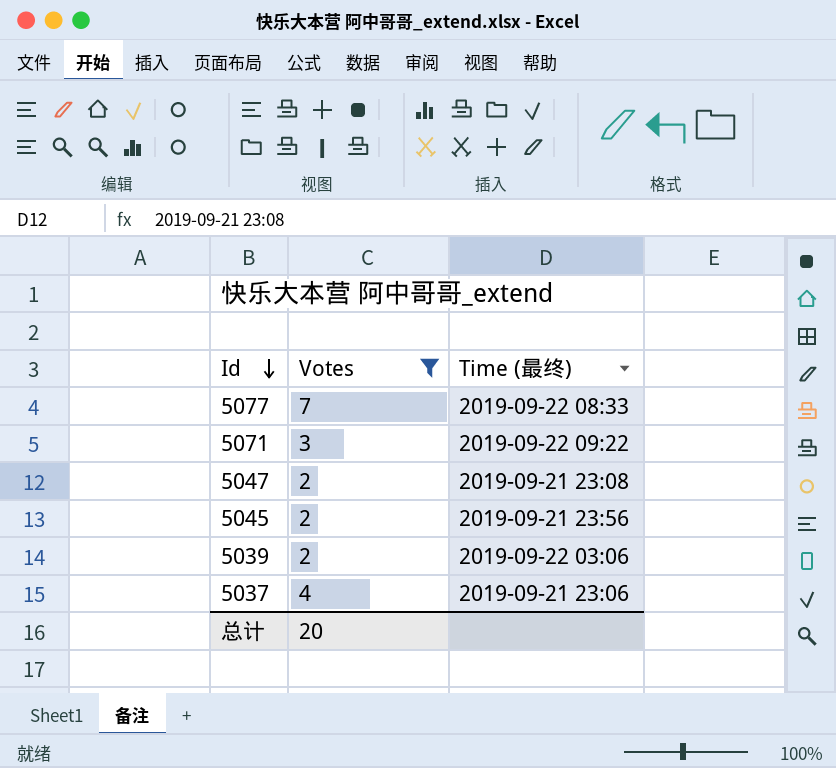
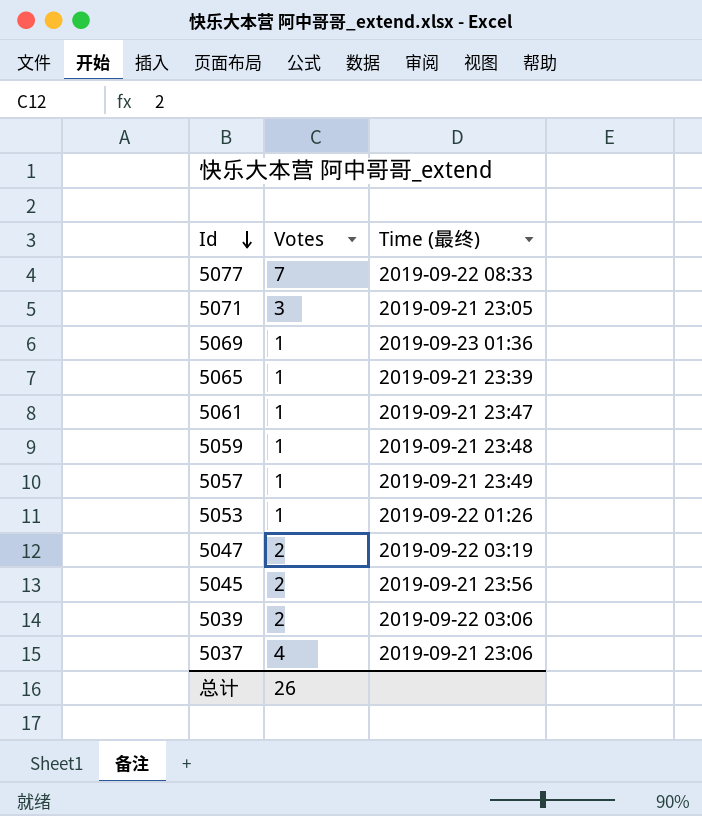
filter: Votes != 1 -> none
5071 | Time (最终): 2019-09-22 09:22 -> 2019-09-21 23:05
5047 | Time (最终): 2019-09-21 23:08 -> 2019-09-22 03:19
总计 | Votes: 20 -> 26

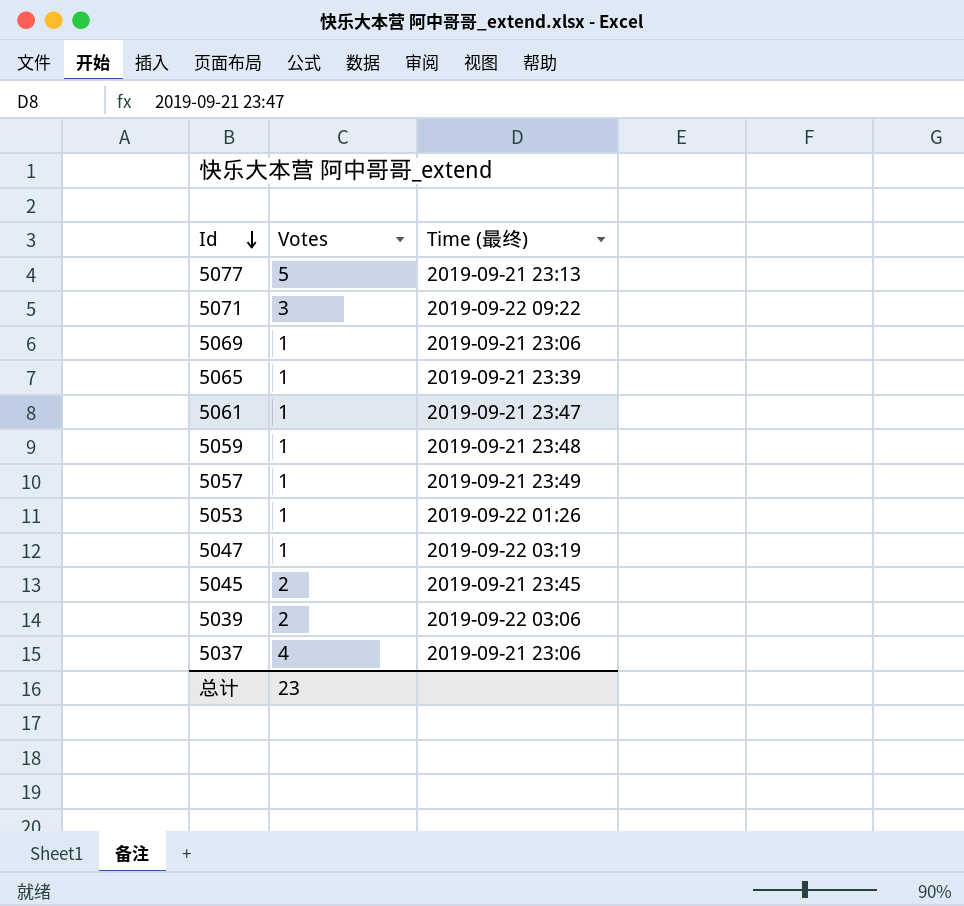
5077 | Votes: 7 -> 5
5077 | Time (最终): 2019-09-22 08:33 -> 2019-09-21 23:13
5071 | Time (最终): 2019-09-21 23:05 -> 2019-09-22 09:22
5069 | Time (最终): 2019-09-23 01:36 -> 2019-09-21 23:06
5047 | Votes: 2 -> 1
5045 | Time (最终): 2019-09-21 23:56 -> 2019-09-21 23:45
总计 | Votes: 26 -> 23

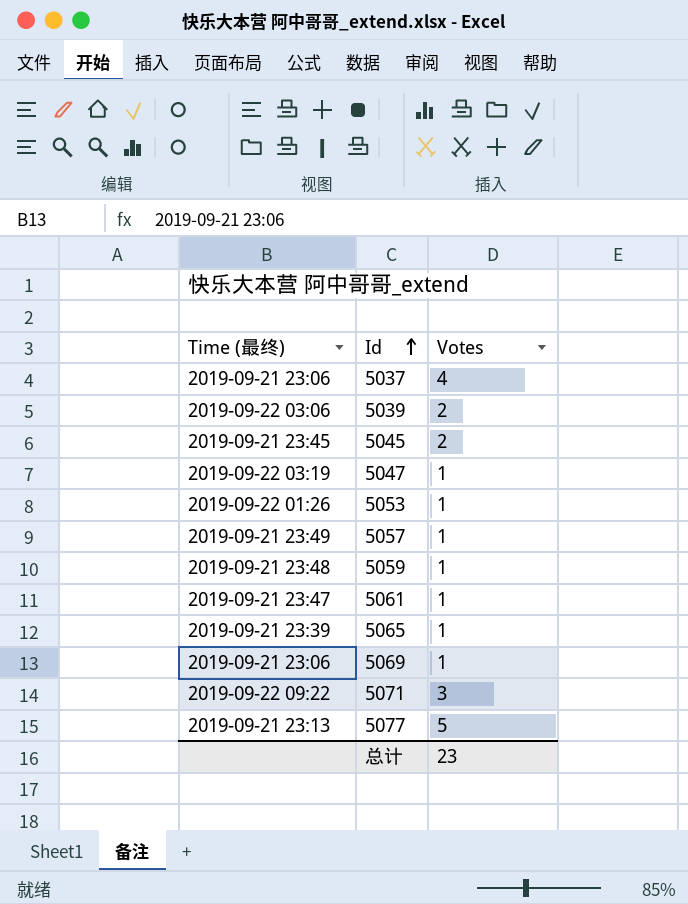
row order: Id descending -> Id ascending
column Time (最终) | position: 3 -> 1

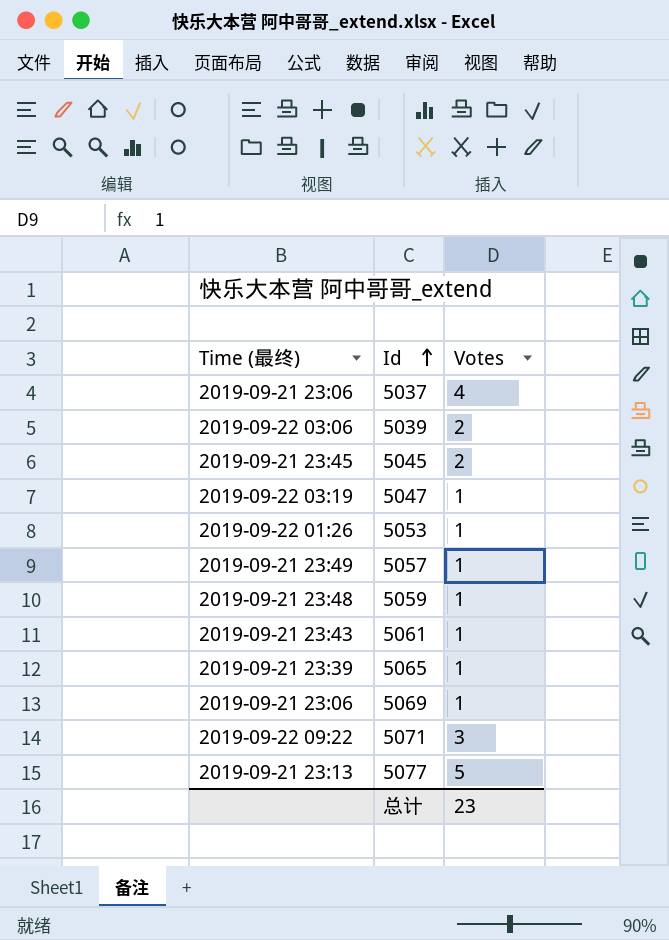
5061 | Time (最终): 2019-09-21 23:47 -> 2019-09-21 23:43

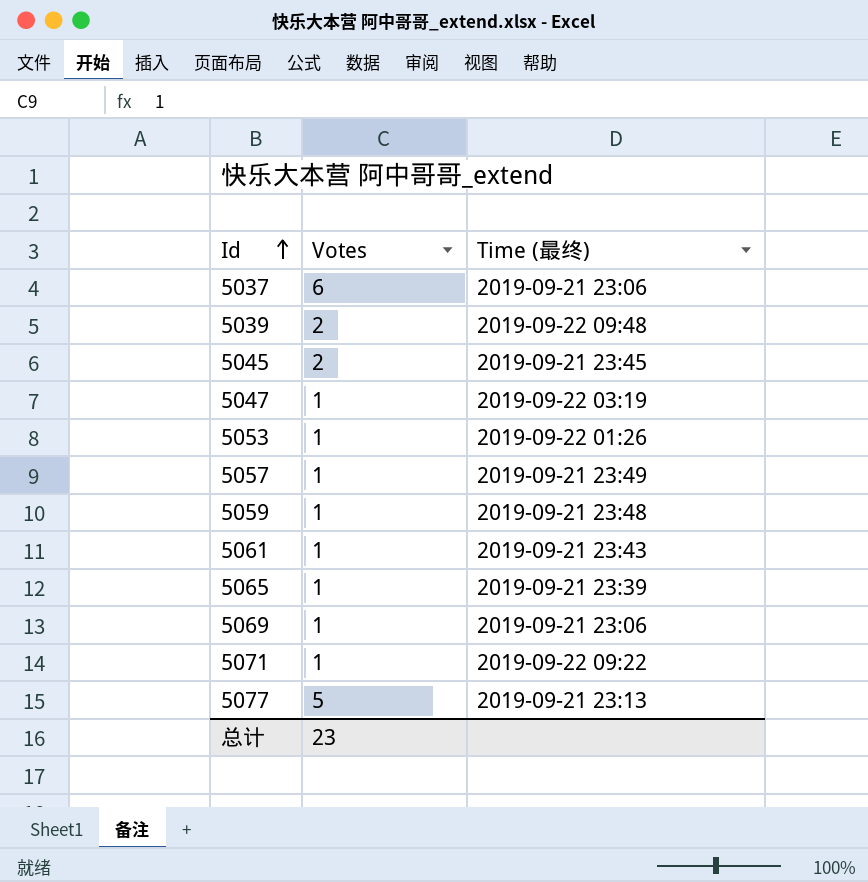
column Time (最终) | position: 1 -> 3
5037 | Votes: 4 -> 6
5039 | Time (最终): 2019-09-22 03:06 -> 2019-09-22 09:48
5071 | Votes: 3 -> 1

